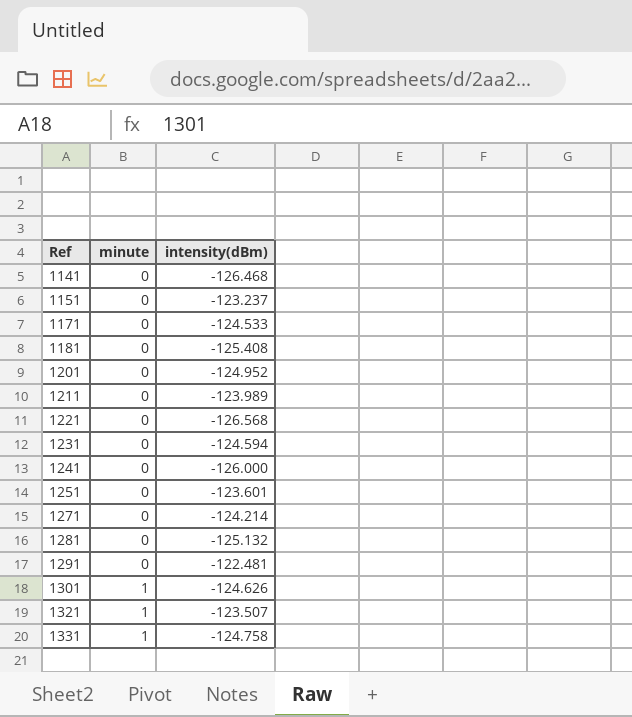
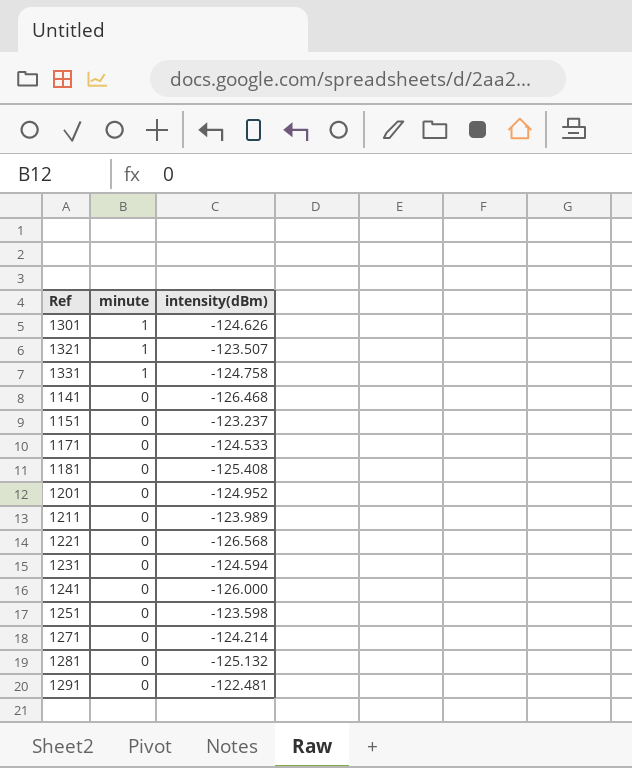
row order: Ref ascending -> minute descending
1251 | intensity(dBm): -123.601 -> -123.598

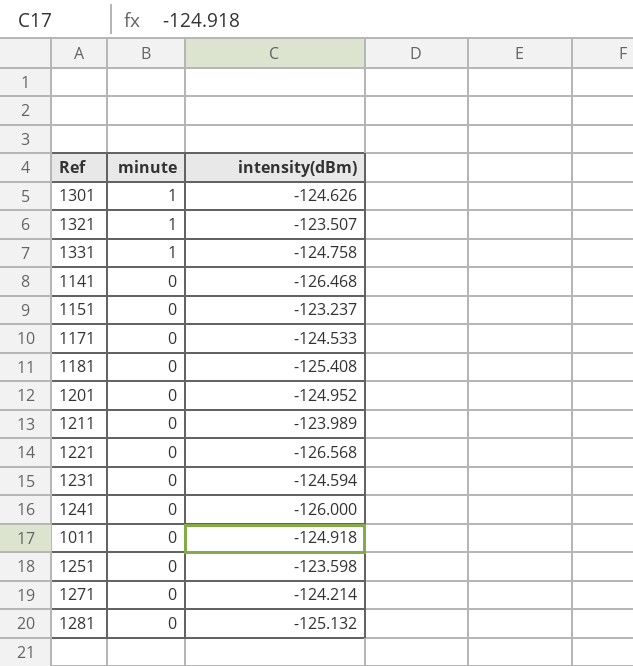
row 1291: 0 | -122.481 -> none
row 1011: none -> 0 | -124.918

